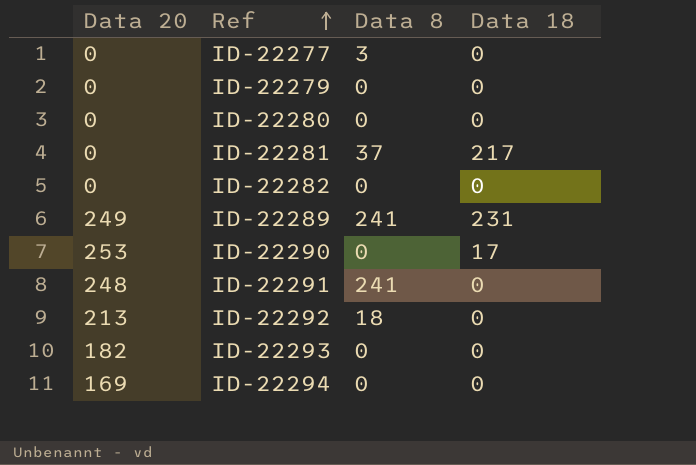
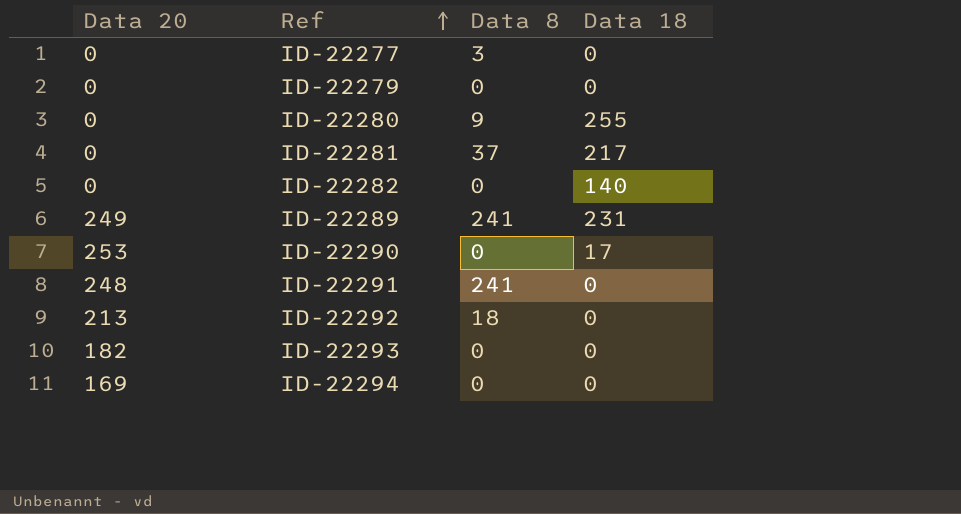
ID-22280 | Data 8: 0 -> 9
ID-22280 | Data 18: 0 -> 255
ID-22282 | Data 18: 0 -> 140

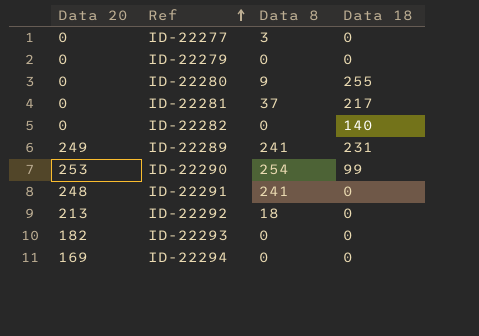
ID-22290 | Data 8: 0 -> 254
ID-22290 | Data 18: 17 -> 99

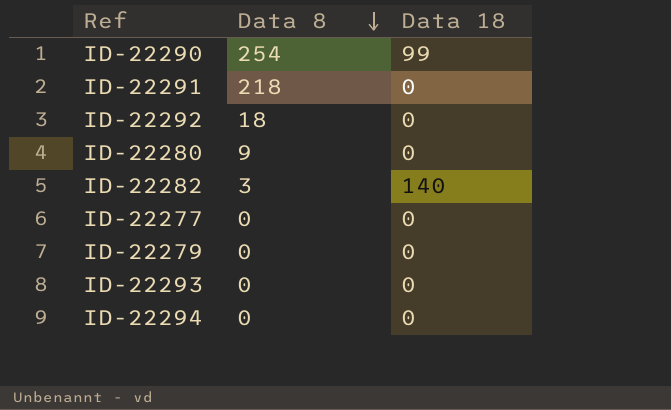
row order: Ref ascending -> Data 8 descending
column Data 20 | position: 1 -> none
row ID-22281: 0 | 37 | 217 -> none
row ID-22289: 249 | 241 | 231 -> none
ID-22291 | Data 8: 241 -> 218
ID-22280 | Data 18: 255 -> 0
ID-22282 | Data 8: 0 -> 3
ID-22277 | Data 8: 3 -> 0

